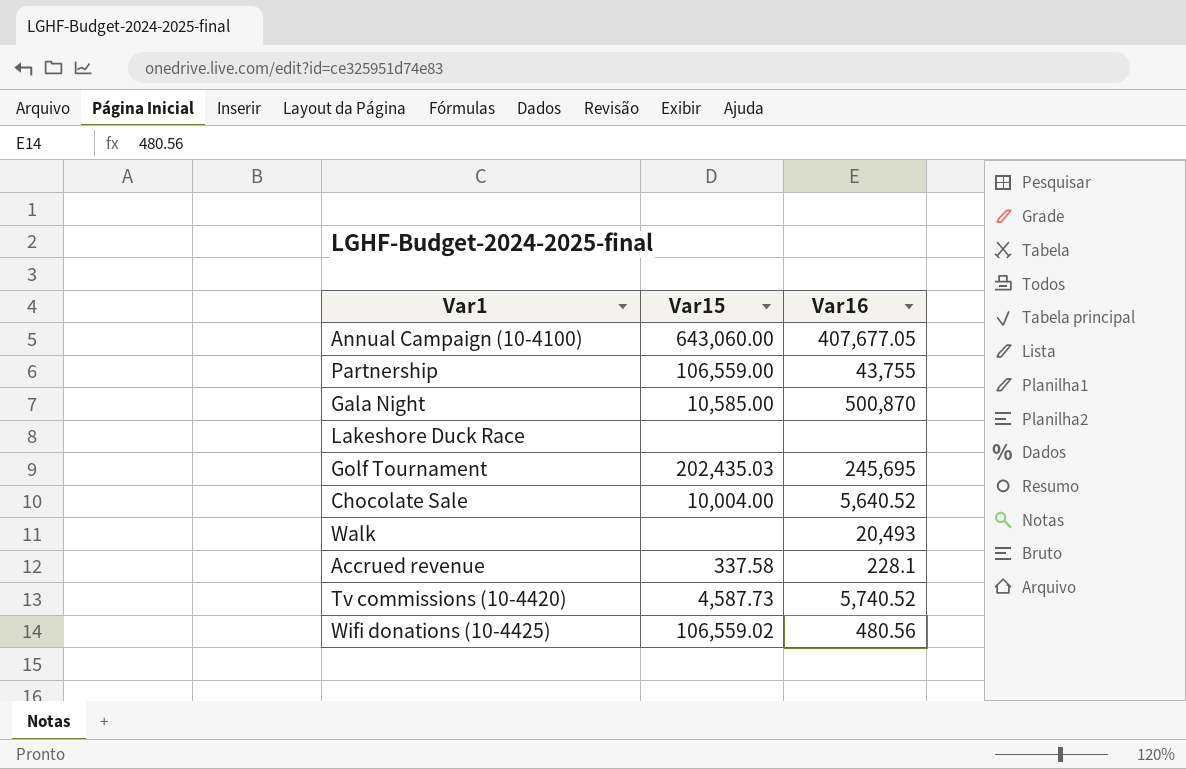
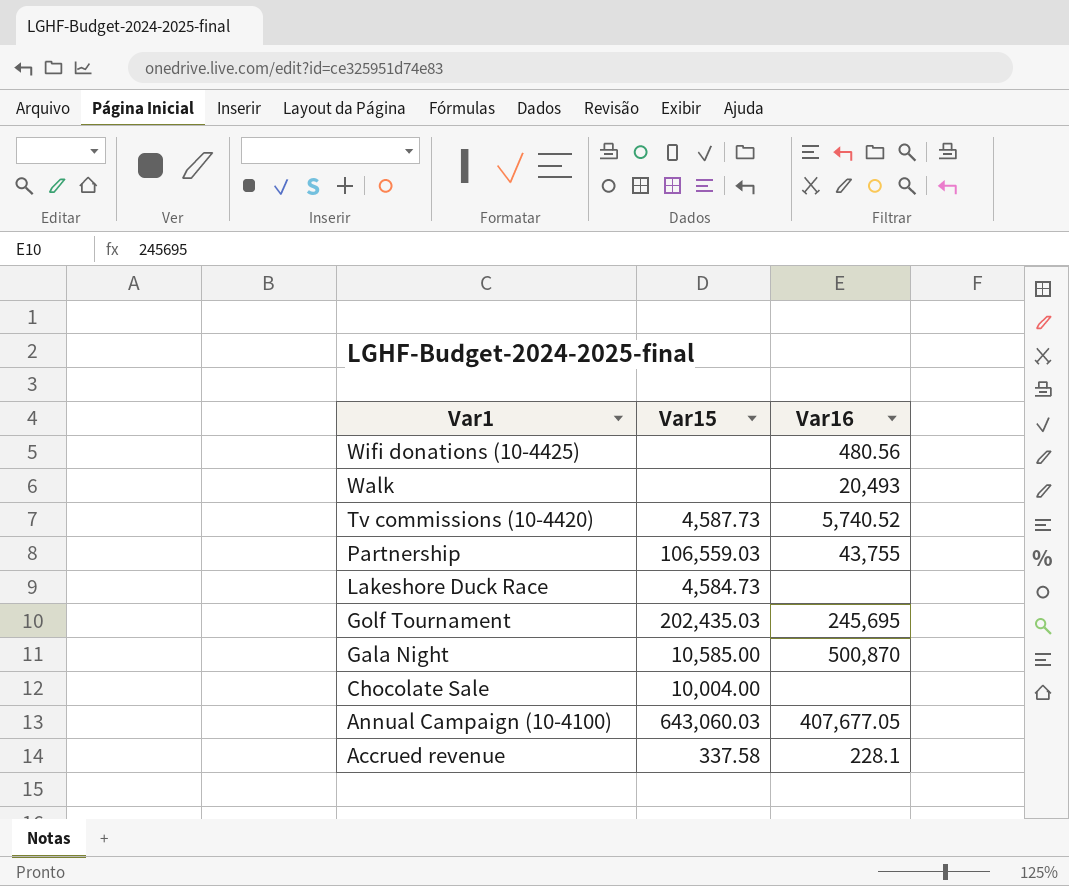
row order: none -> Var1 descending
Wifi donations (10-4425) | Var15: 106,559.02 -> none
Partnership | Var15: 106,559.00 -> 106,559.03
Lakeshore Duck Race | Var15: none -> 4,584.73
Chocolate Sale | Var16: 5,640.52 -> none
Annual Campaign (10-4100) | Var15: 643,060.00 -> 643,060.03

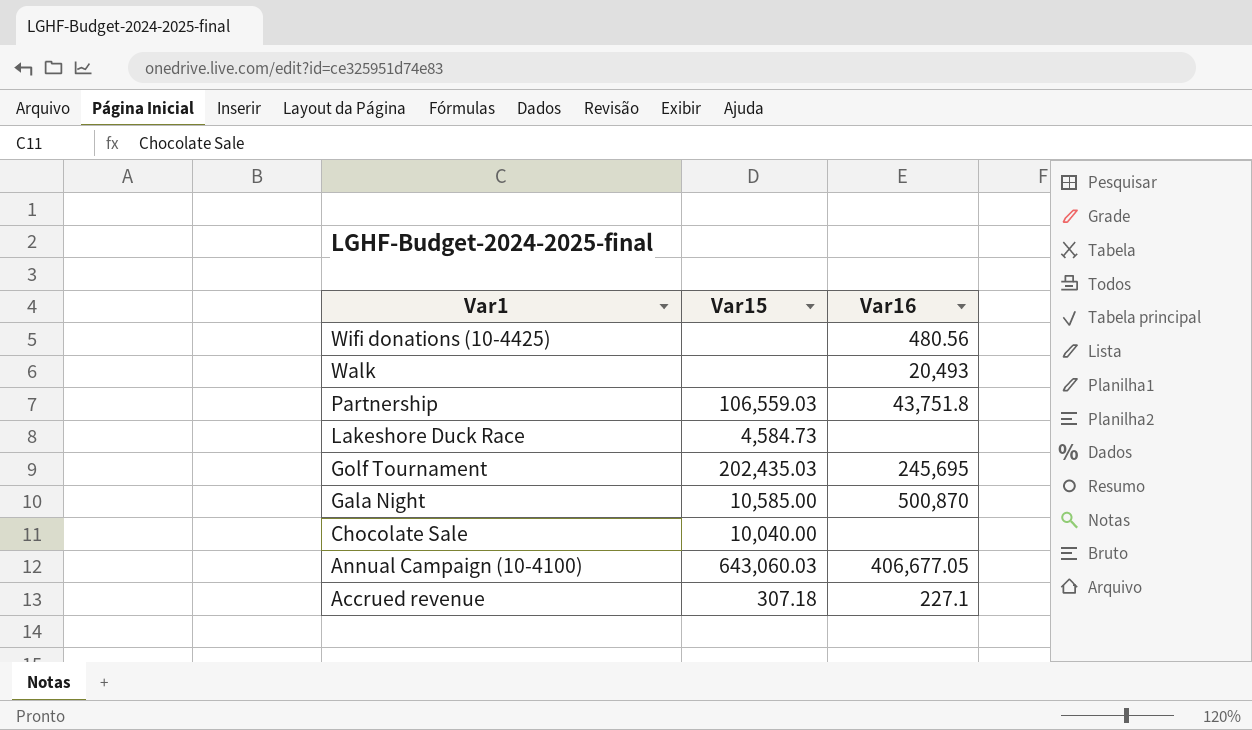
row Tv commissions (10-4420): 4,587.73 | 5,740.52 -> none
Partnership | Var16: 43,755 -> 43,751.8
Chocolate Sale | Var15: 10,004.00 -> 10,040.00
Annual Campaign (10-4100) | Var16: 407,677.05 -> 406,677.05
Accrued revenue | Var15: 337.58 -> 307.18
Accrued revenue | Var16: 228.1 -> 227.1

